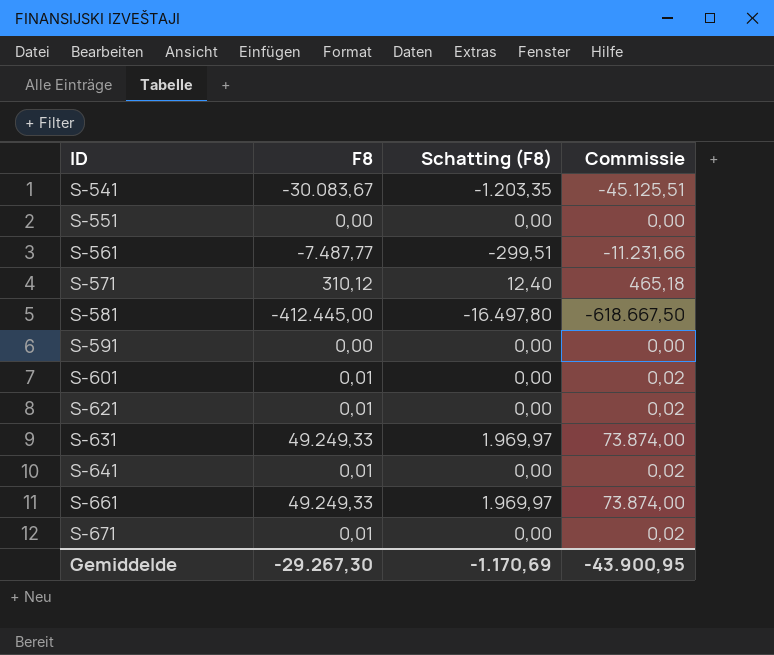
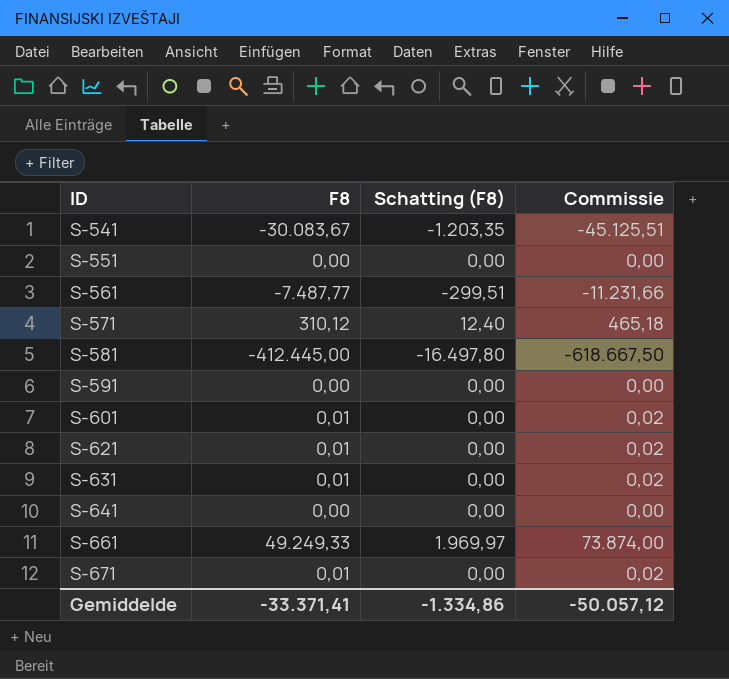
S-631 | F8: 49.249,33 -> 0,01
S-631 | Schatting (F8): 1.969,97 -> 0,00
S-631 | Commissie: 73.874,00 -> 0,02
S-641 | F8: 0,01 -> 0,00
S-641 | Commissie: 0,02 -> 0,00
Gemiddelde | F8: -29.267,30 -> -33.371,41
Gemiddelde | Schatting (F8): -1.170,69 -> -1.334,86
Gemiddelde | Commissie: -43.900,95 -> -50.057,12

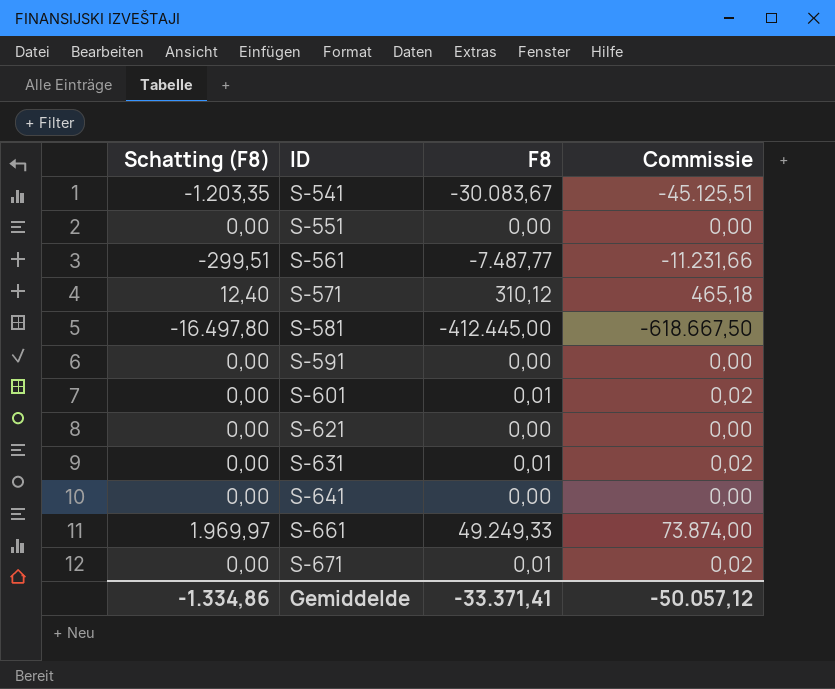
column Schatting (F8) | position: 3 -> 1
S-621 | F8: 0,01 -> 0,00
S-621 | Commissie: 0,02 -> 0,00

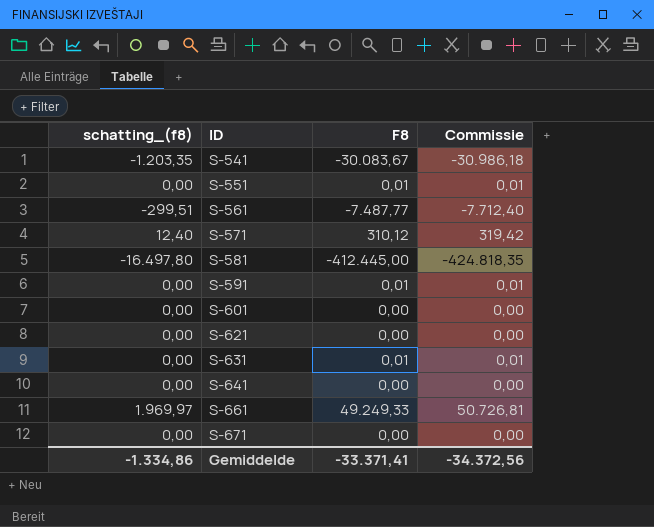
column name: Schatting (F8) -> schatting_(f8)
column Commissie | formula: [F8] * 1,5 -> [F8] * 1,03
S-551 | F8: 0,00 -> 0,01
S-591 | F8: 0,00 -> 0,01
S-601 | F8: 0,01 -> 0,00
S-671 | F8: 0,01 -> 0,00
Gemiddelde | Commissie: -50.057,12 -> -34.372,56

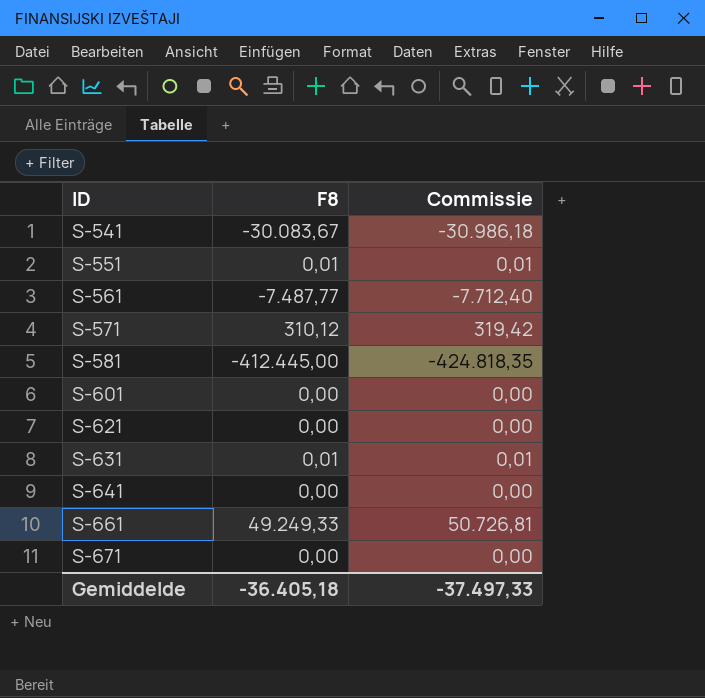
column schatting_(f8) | formula: [F8] * 0,04 -> none
row S-591: 0,00 | 0,01 | 0,01 -> none
Gemiddelde | F8: -33.371,41 -> -36.405,18
Gemiddelde | Commissie: -34.372,56 -> -37.497,33

